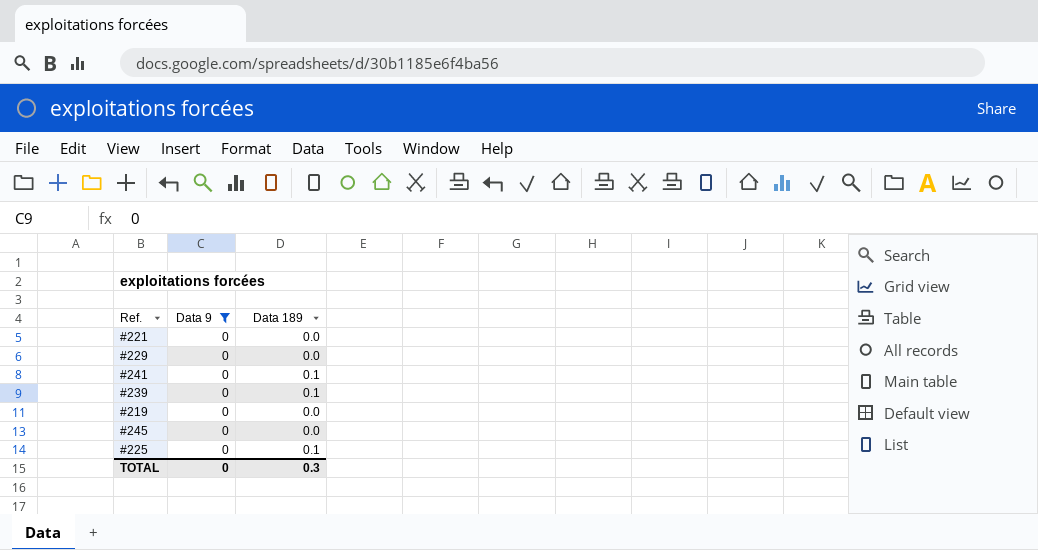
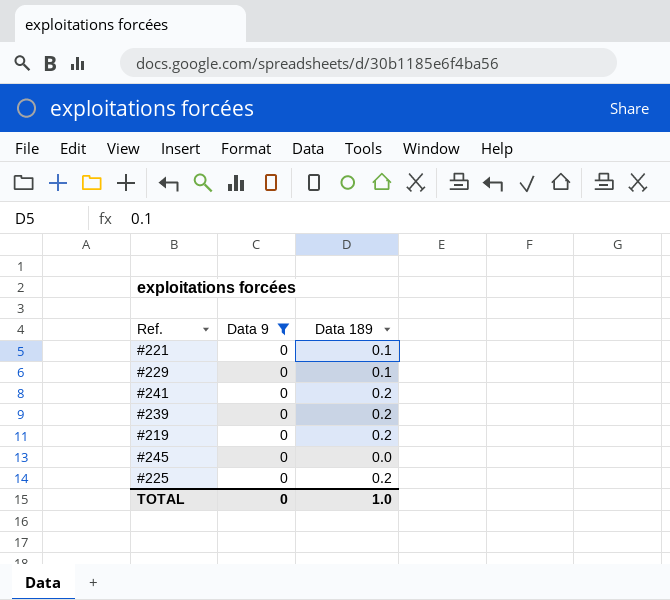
#221 | Data 189: 0.0 -> 0.1
#229 | Data 189: 0.0 -> 0.1
#241 | Data 189: 0.1 -> 0.2
#239 | Data 189: 0.1 -> 0.2
#219 | Data 189: 0.0 -> 0.2
#225 | Data 189: 0.1 -> 0.2
TOTAL | Data 189: 0.3 -> 1.0

